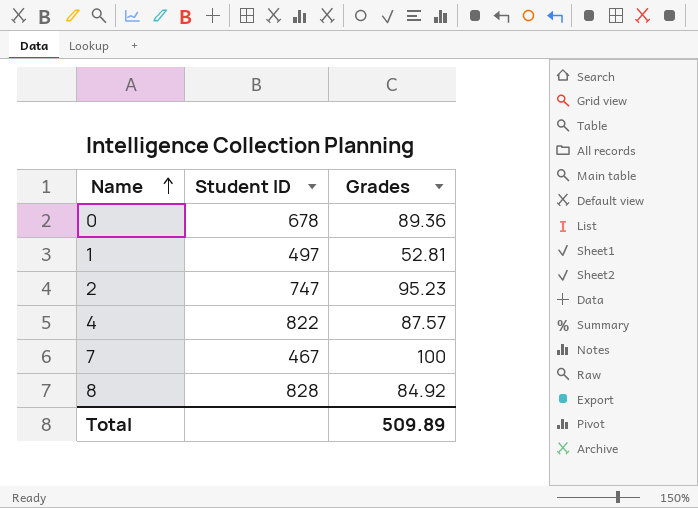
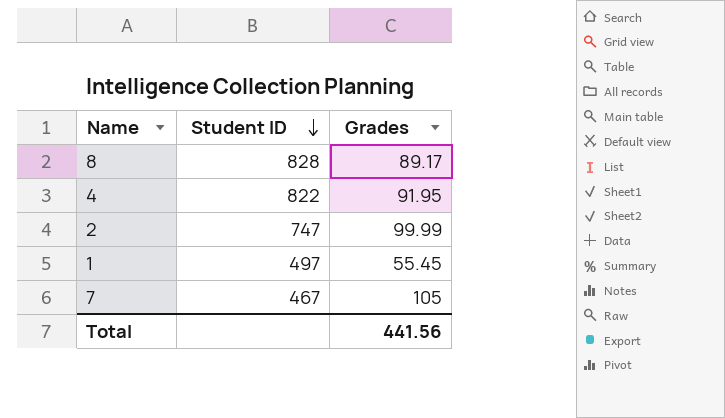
row order: Name ascending -> Student ID descending
row 0: 678 | 89.36 -> none
8 | Grades: 84.92 -> 89.17
4 | Grades: 87.57 -> 91.95
2 | Grades: 95.23 -> 99.99
1 | Grades: 52.81 -> 55.45
7 | Grades: 100 -> 105
Total | Grades: 509.89 -> 441.56

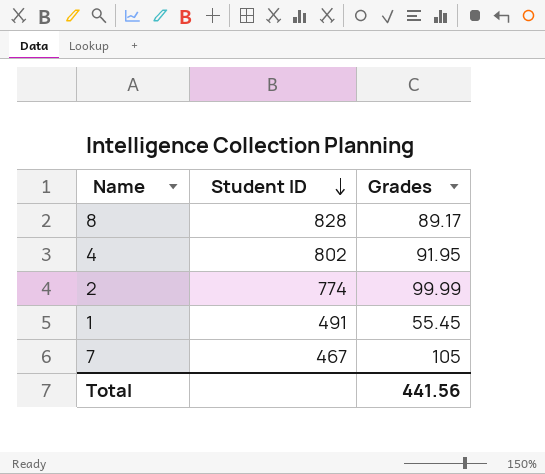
4 | Student ID: 822 -> 802
2 | Student ID: 747 -> 774
1 | Student ID: 497 -> 491

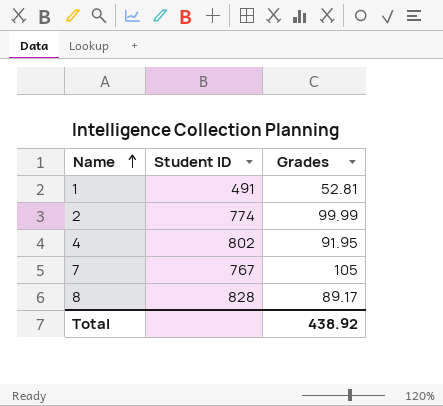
row order: Student ID descending -> Name ascending
1 | Grades: 55.45 -> 52.81
7 | Student ID: 467 -> 767
Total | Grades: 441.56 -> 438.92

